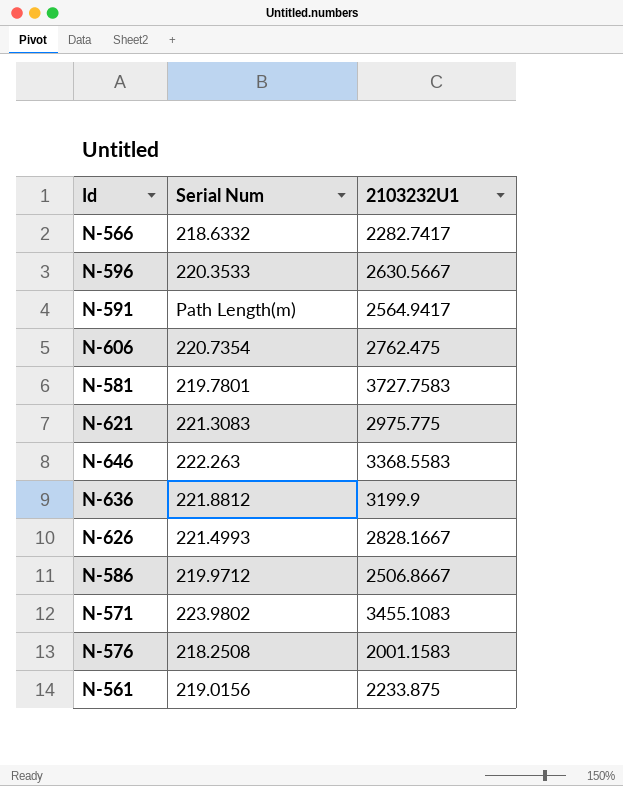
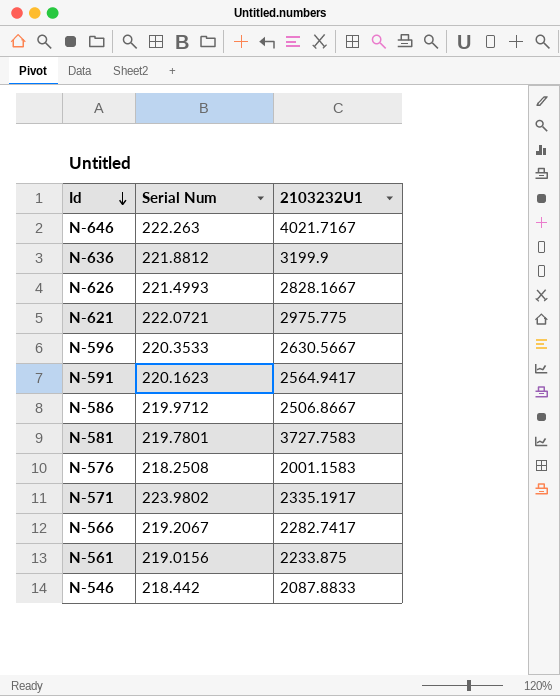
row order: none -> Id descending
row N-606: 220.7354 | 2762.475 -> none
N-646 | 2103232U1: 3368.5583 -> 4021.7167
N-621 | Serial Num: 221.3083 -> 222.0721
N-591 | Serial Num: Path Length(m) -> 220.1623
N-571 | 2103232U1: 3455.1083 -> 2335.1917
N-566 | Serial Num: 218.6332 -> 219.2067
row N-546: none -> 218.442 | 2087.8833

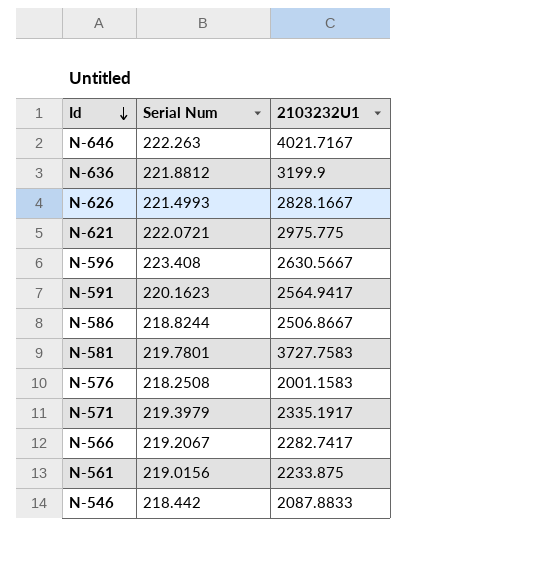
N-596 | Serial Num: 220.3533 -> 223.408
N-586 | Serial Num: 219.9712 -> 218.8244
N-571 | Serial Num: 223.9802 -> 219.3979

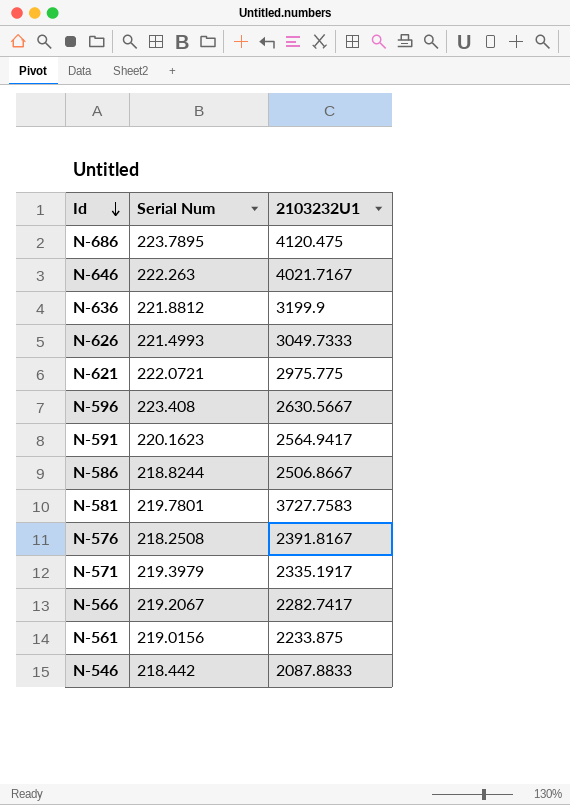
row N-686: none -> 223.7895 | 4120.475
N-626 | 2103232U1: 2828.1667 -> 3049.7333
N-576 | 2103232U1: 2001.1583 -> 2391.8167

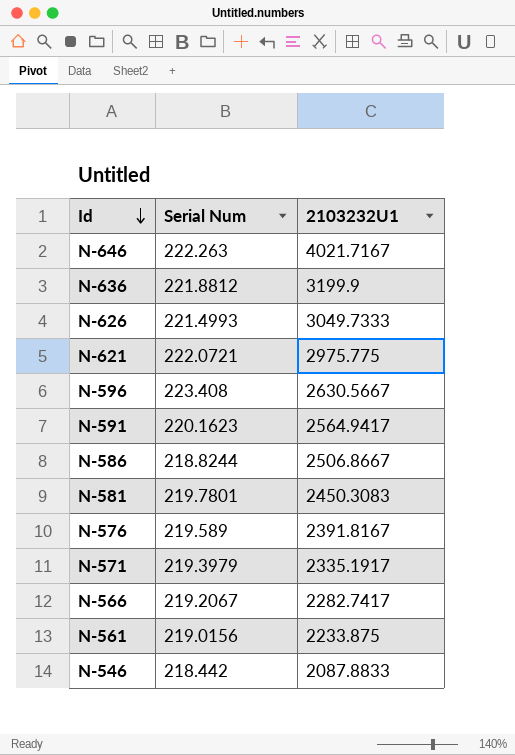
row N-686: 223.7895 | 4120.475 -> none
N-581 | 2103232U1: 3727.7583 -> 2450.3083
N-576 | Serial Num: 218.2508 -> 219.589

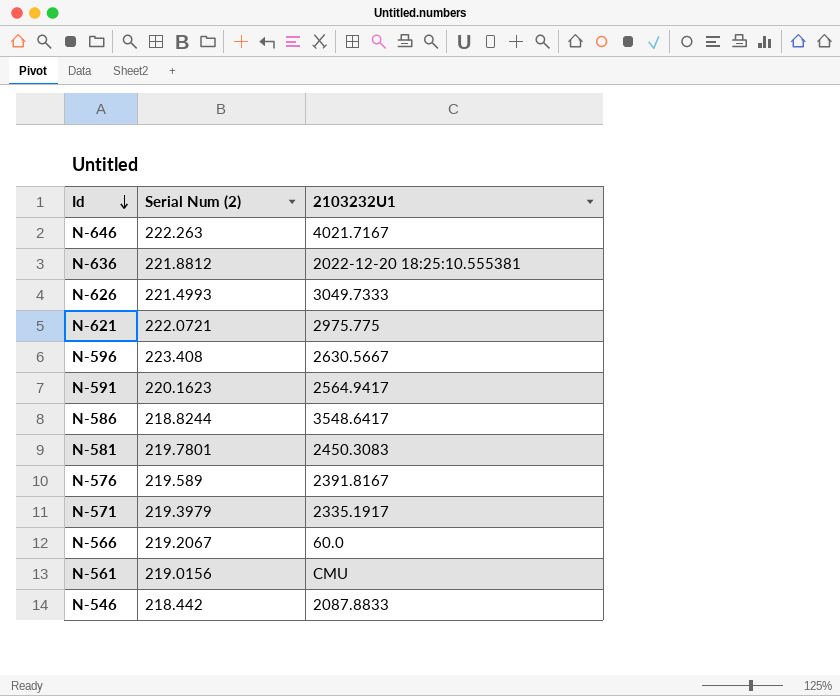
column name: Serial Num -> Serial Num (2)
N-636 | 2103232U1: 3199.9 -> 2022-12-20 18:25:10.555381
N-586 | 2103232U1: 2506.8667 -> 3548.6417
N-566 | 2103232U1: 2282.7417 -> 60.0
N-561 | 2103232U1: 2233.875 -> CMU

